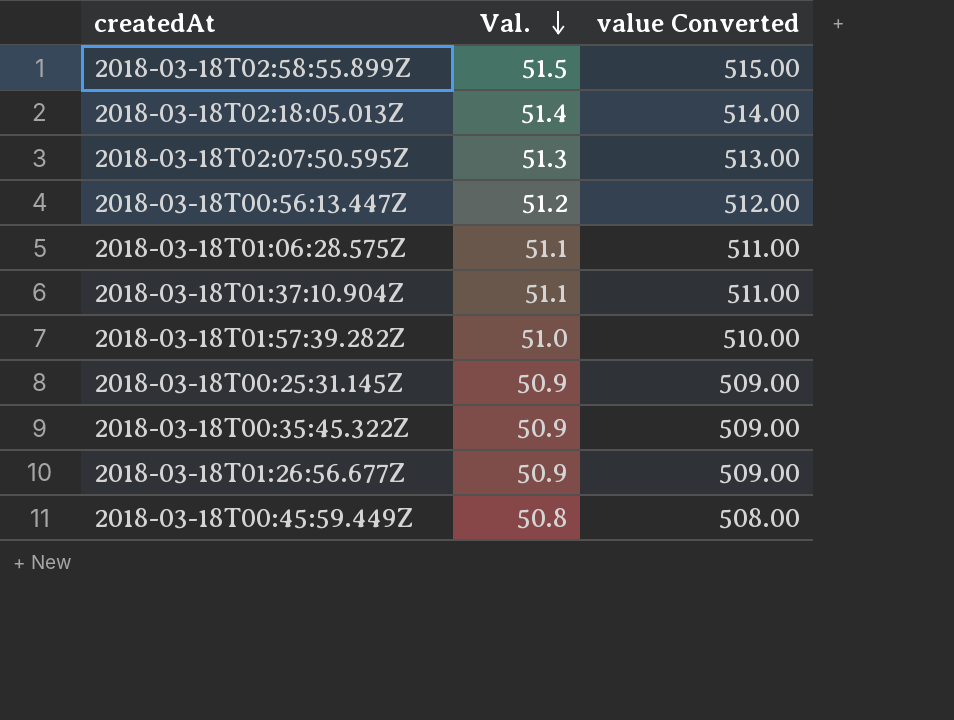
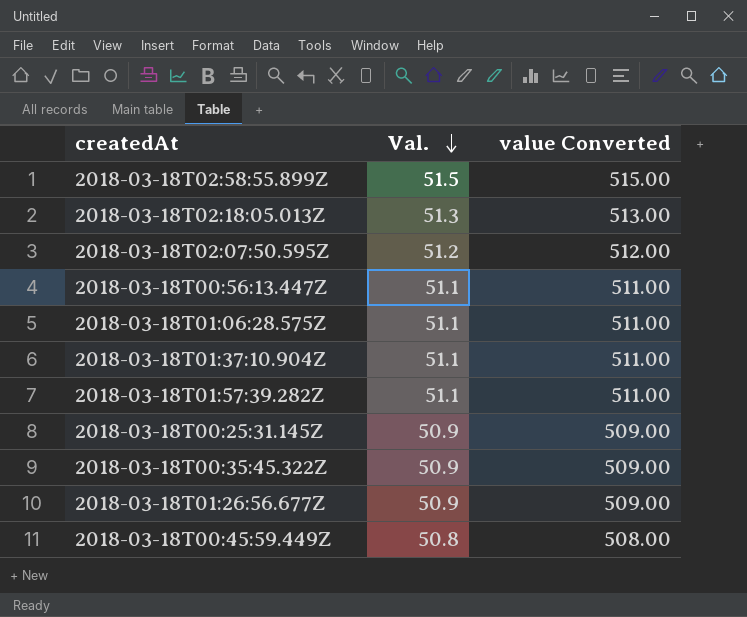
2018-03-18T02:18:05.013Z | Val.: 51.4 -> 51.3
2018-03-18T02:18:05.013Z | value Converted: 514.00 -> 513.00
2018-03-18T02:07:50.595Z | Val.: 51.3 -> 51.2
2018-03-18T02:07:50.595Z | value Converted: 513.00 -> 512.00
2018-03-18T00:56:13.447Z | Val.: 51.2 -> 51.1
2018-03-18T00:56:13.447Z | value Converted: 512.00 -> 511.00
2018-03-18T01:57:39.282Z | Val.: 51.0 -> 51.1
2018-03-18T01:57:39.282Z | value Converted: 510.00 -> 511.00

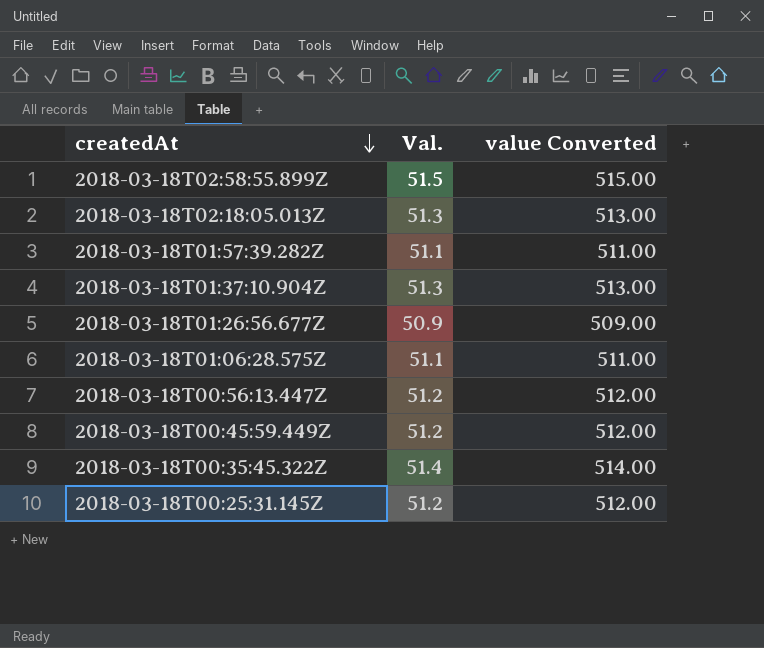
row order: Val. descending -> createdAt descending
row 2018-03-18T02:07:50.595Z: 51.2 | 512.00 -> none
2018-03-18T01:37:10.904Z | Val.: 51.1 -> 51.3
2018-03-18T01:37:10.904Z | value Converted: 511.00 -> 513.00
2018-03-18T00:56:13.447Z | Val.: 51.1 -> 51.2
2018-03-18T00:56:13.447Z | value Converted: 511.00 -> 512.00
2018-03-18T00:45:59.449Z | Val.: 50.8 -> 51.2
2018-03-18T00:45:59.449Z | value Converted: 508.00 -> 512.00
2018-03-18T00:35:45.322Z | Val.: 50.9 -> 51.4
2018-03-18T00:35:45.322Z | value Converted: 509.00 -> 514.00
2018-03-18T00:25:31.145Z | Val.: 50.9 -> 51.2
2018-03-18T00:25:31.145Z | value Converted: 509.00 -> 512.00

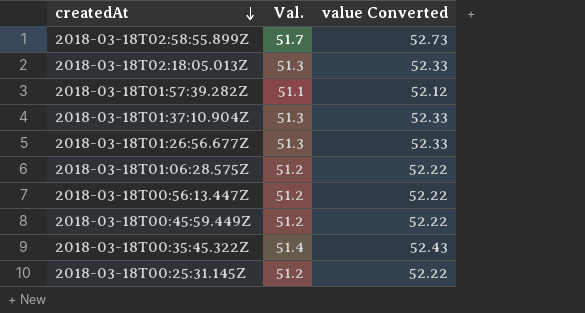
column value Converted | formula: [Val.] * 10 -> [Val.] * 1.02
2018-03-18T02:58:55.899Z | Val.: 51.5 -> 51.7
2018-03-18T01:26:56.677Z | Val.: 50.9 -> 51.3
2018-03-18T01:06:28.575Z | Val.: 51.1 -> 51.2

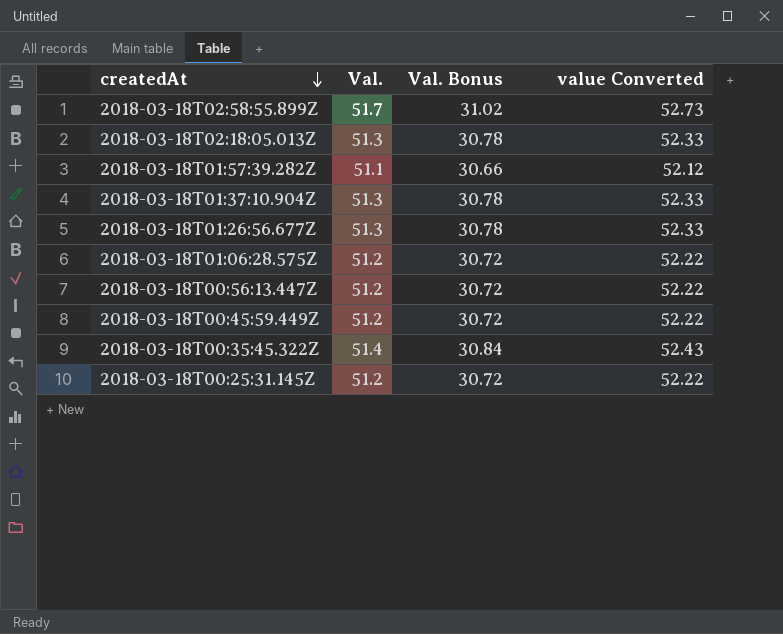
column Val. Bonus | formula: none -> [Val.] * 0.6

